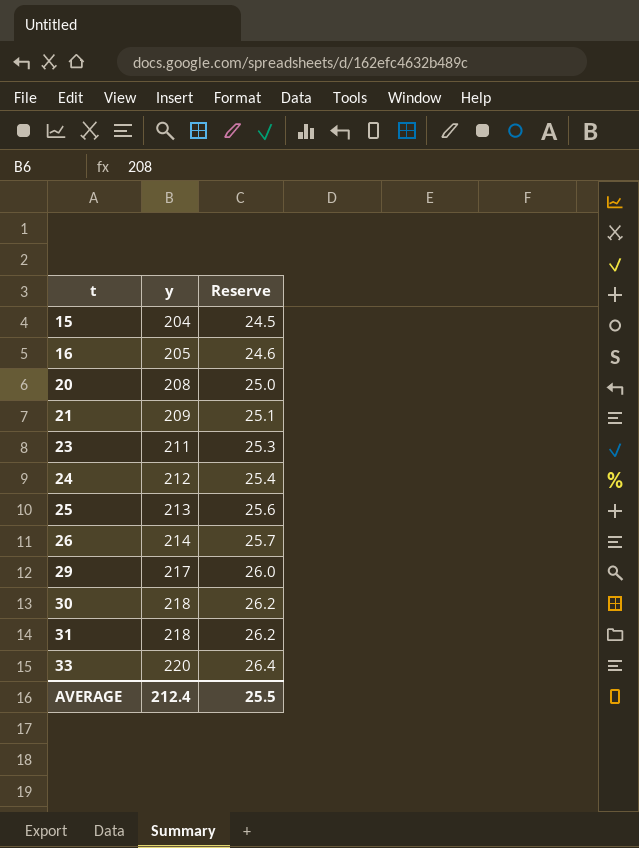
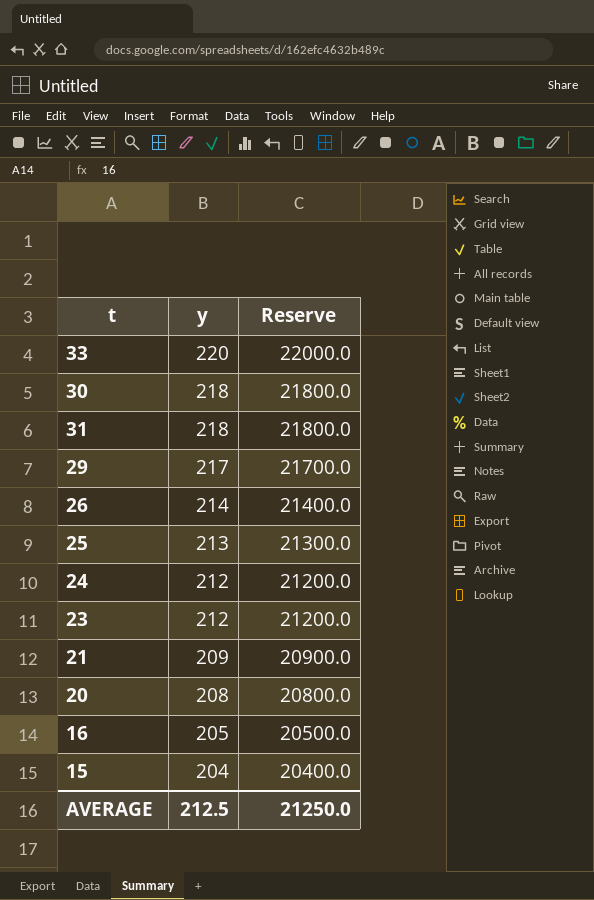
row order: t ascending -> y descending
column Reserve | formula: [y] * 0.12 -> [y] * 100
23 | y: 211 -> 212
AVERAGE | y: 212.4 -> 212.5
AVERAGE | Reserve: 25.5 -> 21250.0

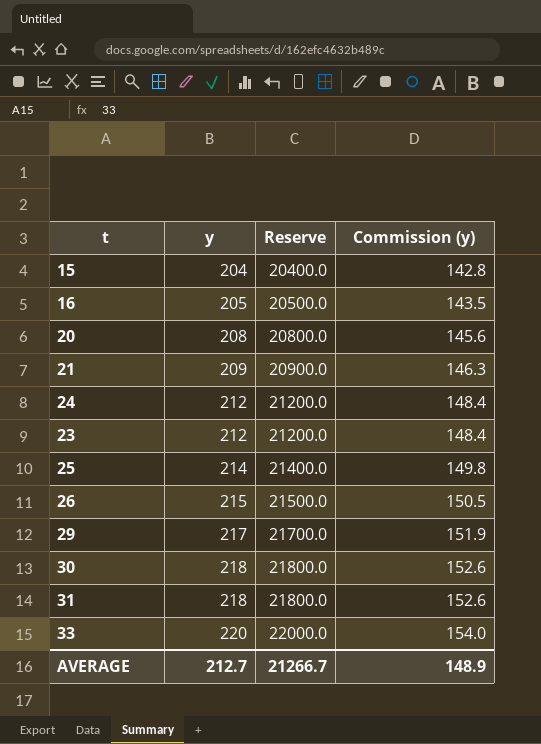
row order: y descending -> y ascending
column Commission (y) | formula: none -> [y] * 0.7
25 | y: 213 -> 214
25 | Reserve: 21300.0 -> 21400.0
26 | y: 214 -> 215
26 | Reserve: 21400.0 -> 21500.0
AVERAGE | y: 212.5 -> 212.7
AVERAGE | Reserve: 21250.0 -> 21266.7

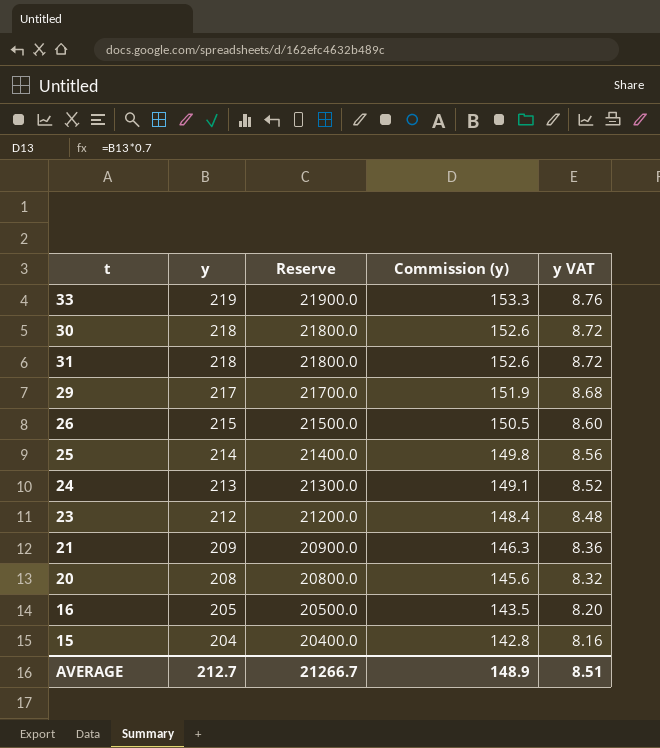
row order: y ascending -> y descending
column y VAT | formula: none -> [y] * 0.04
33 | y: 220 -> 219
33 | Reserve: 22000.0 -> 21900.0
33 | Commission (y): 154.0 -> 153.3
24 | y: 212 -> 213
24 | Reserve: 21200.0 -> 21300.0
24 | Commission (y): 148.4 -> 149.1

